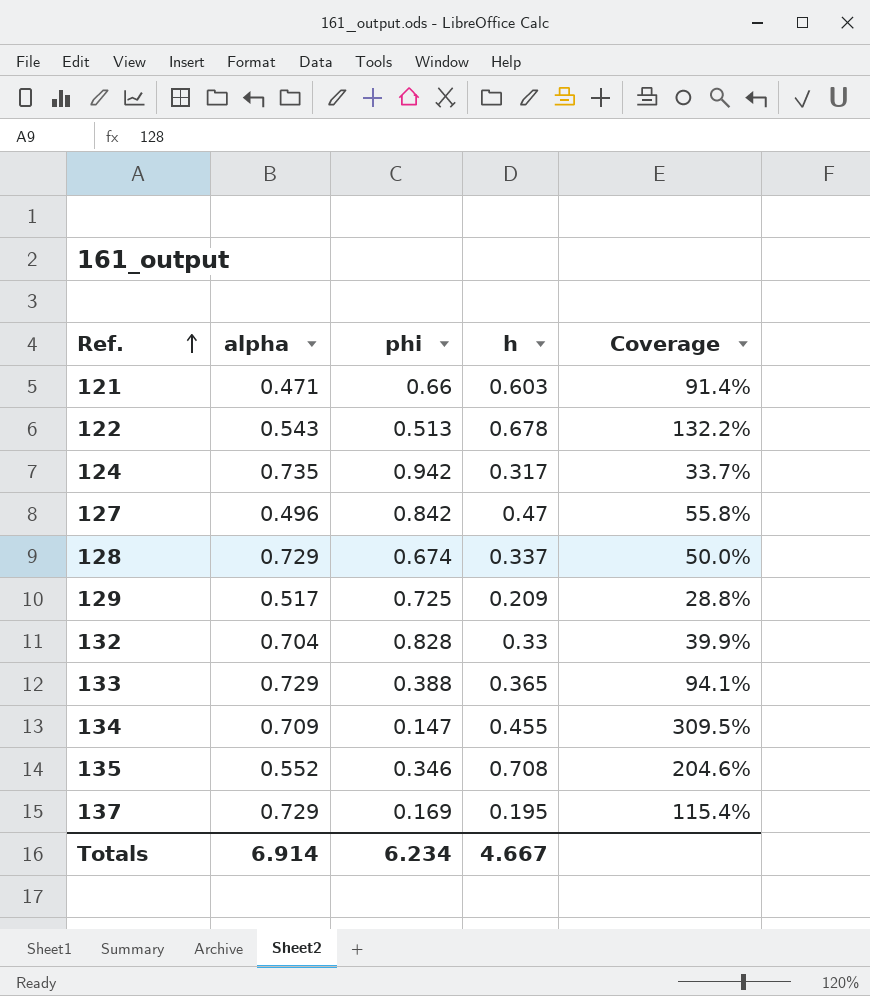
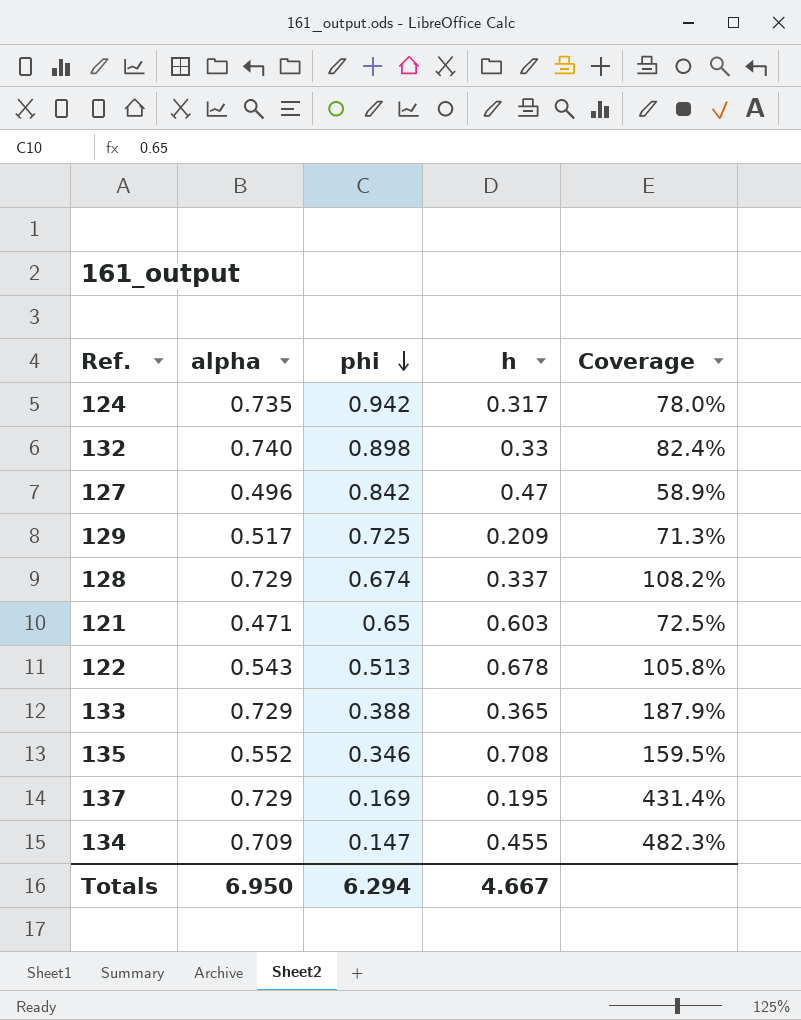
row order: Ref. ascending -> phi descending
column Coverage | formula: [h] / [phi] -> [alpha] / [phi]
132 | alpha: 0.704 -> 0.740
132 | phi: 0.828 -> 0.898
121 | phi: 0.66 -> 0.65
Totals | alpha: 6.914 -> 6.950
Totals | phi: 6.234 -> 6.294

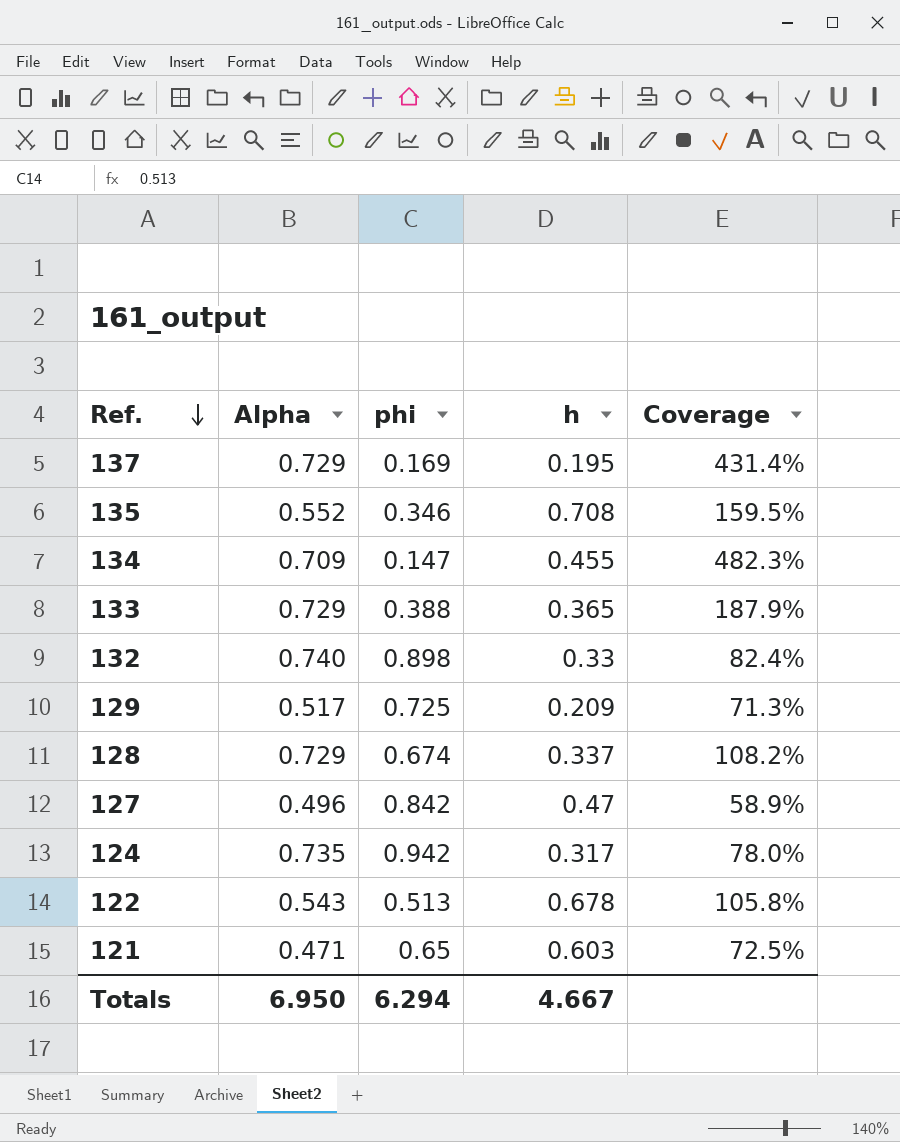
row order: phi descending -> Ref. descending
column name: alpha -> Alpha

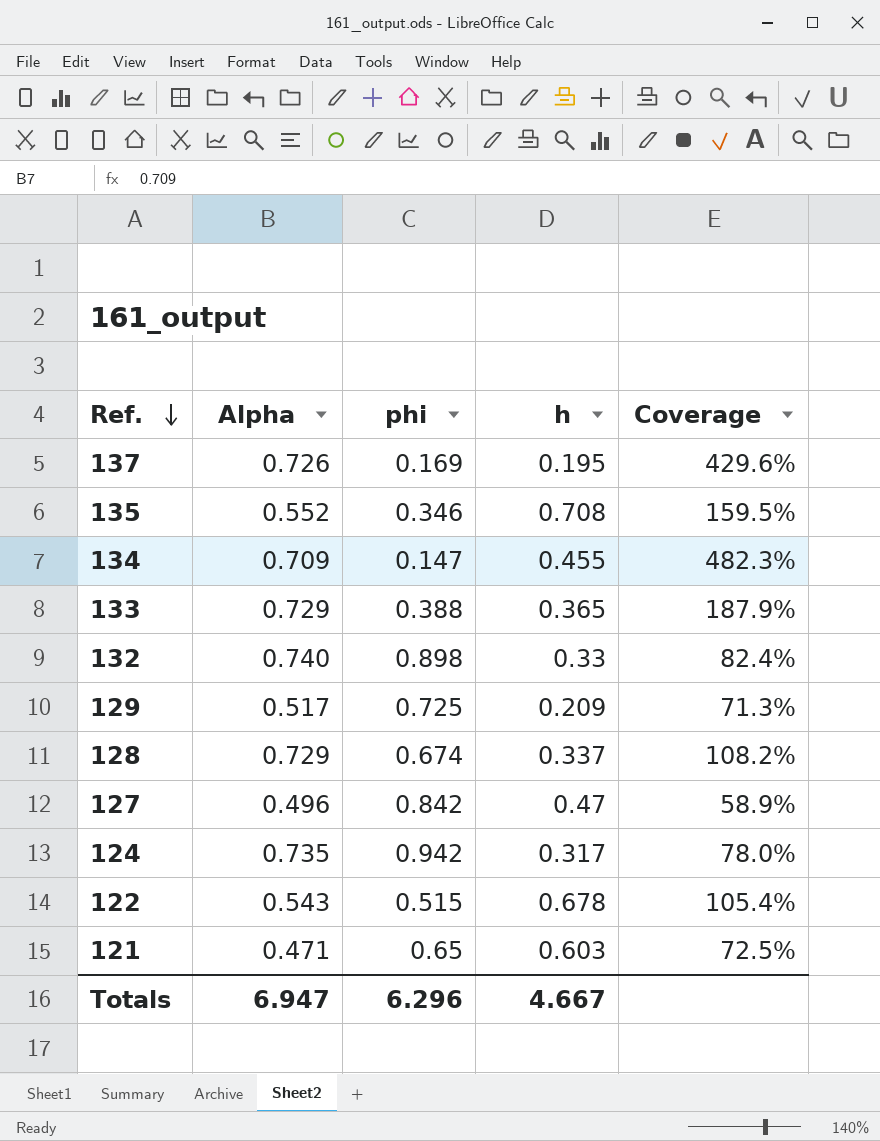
137 | Alpha: 0.729 -> 0.726
137 | Coverage: 431.4% -> 429.6%
122 | phi: 0.513 -> 0.515
122 | Coverage: 105.8% -> 105.4%
Totals | Alpha: 6.950 -> 6.947
Totals | phi: 6.294 -> 6.296

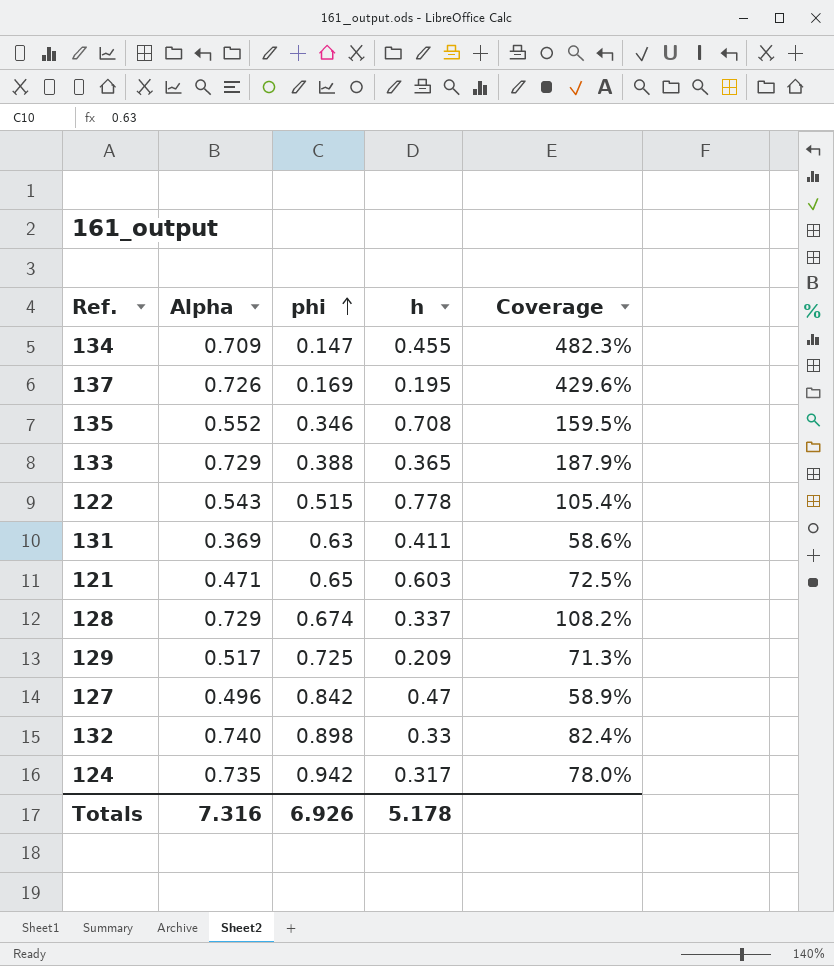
row order: Ref. descending -> phi ascending
122 | h: 0.678 -> 0.778
row 131: none -> 0.369 | 0.63 | 0.411 | 58.6%
Totals | Alpha: 6.947 -> 7.316
Totals | phi: 6.296 -> 6.926
Totals | h: 4.667 -> 5.178

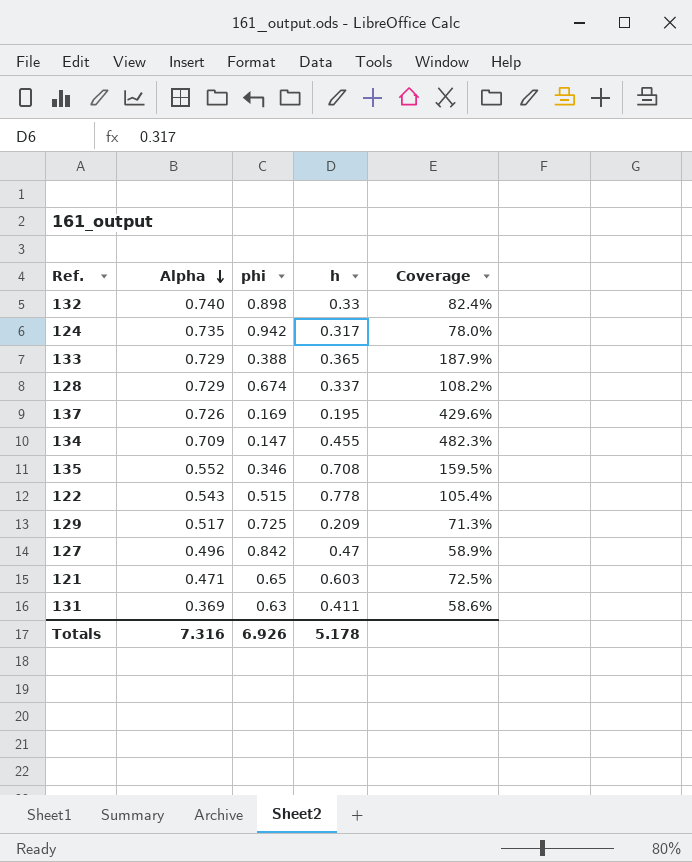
row order: phi ascending -> Alpha descending

